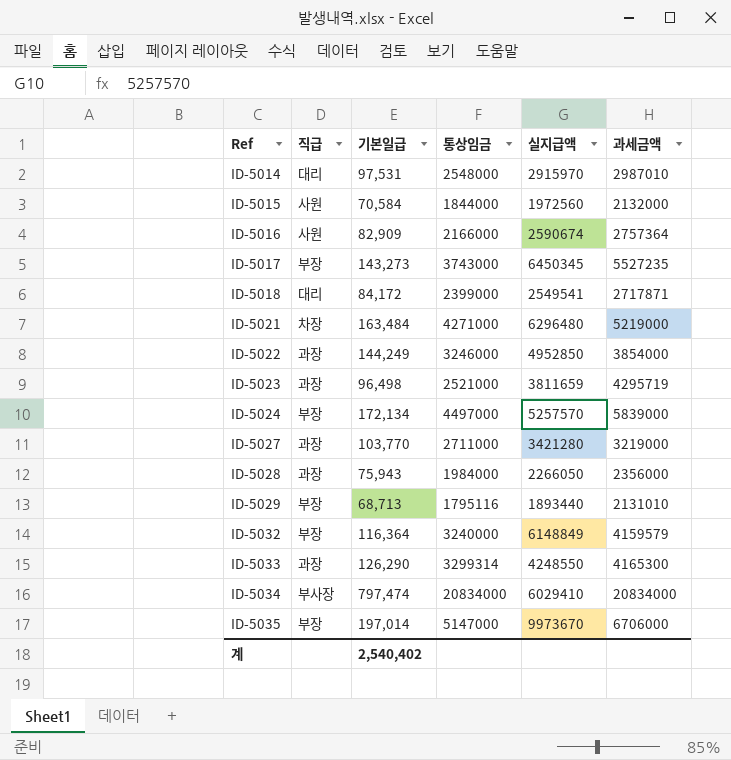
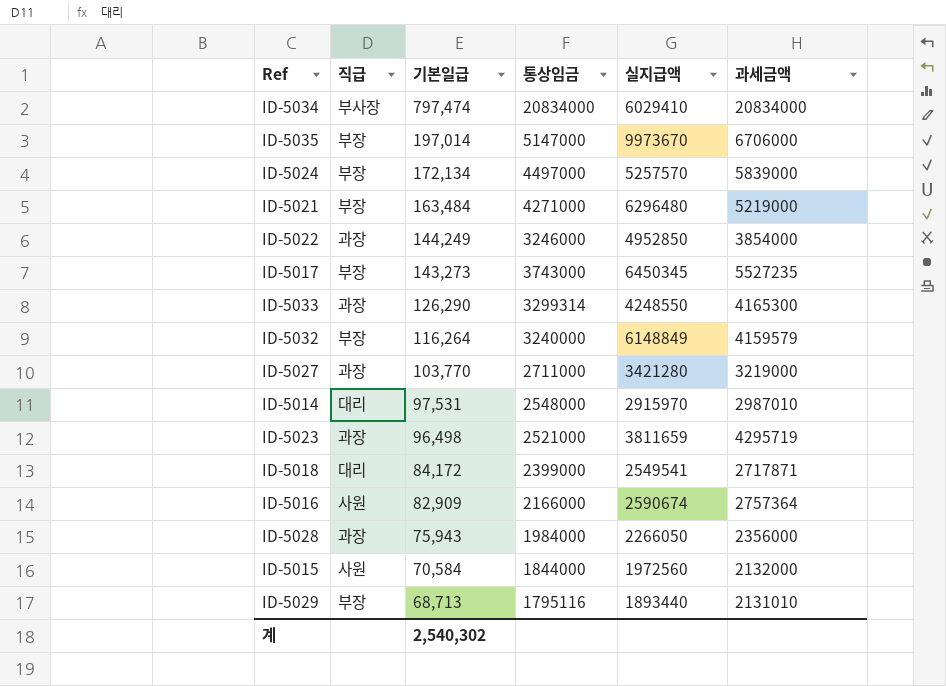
row order: Ref ascending -> 기본일급 descending
ID-5021 | 직급: 차장 -> 부장
ID-5032 | 기본일급: 116,364 -> 116,264
계 | 기본일급: 2,540,402 -> 2,540,302

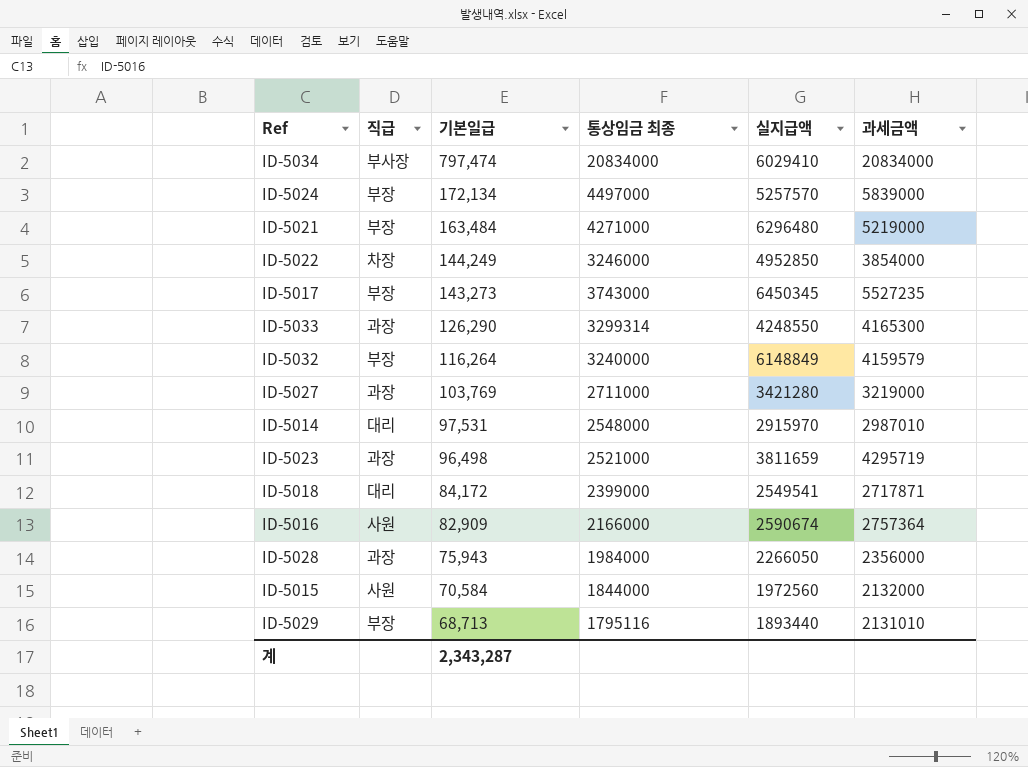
column name: 통상임금 -> 통상임금 최종
row ID-5035: 부장 | 197,014 | 5147000 | 9973670 | 6706000 -> none
ID-5022 | 직급: 과장 -> 차장
ID-5027 | 기본일급: 103,770 -> 103,769
계 | 기본일급: 2,540,302 -> 2,343,287

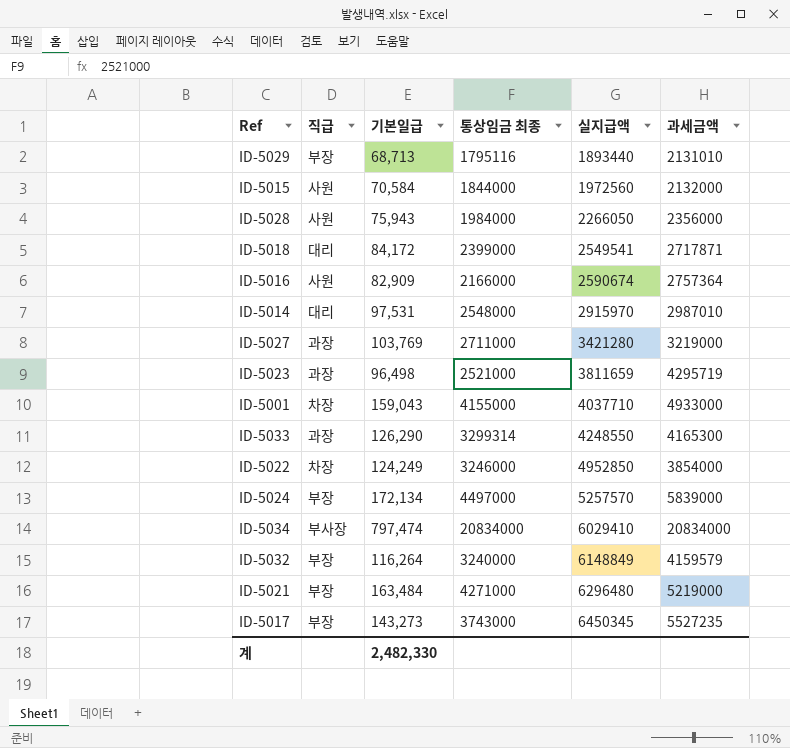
row order: 기본일급 descending -> 실지급액 ascending
ID-5028 | 직급: 과장 -> 사원
row ID-5001: none -> 차장 | 159,043 | 4155000 | 4037710 | 4933000
ID-5022 | 기본일급: 144,249 -> 124,249
계 | 기본일급: 2,343,287 -> 2,482,330

